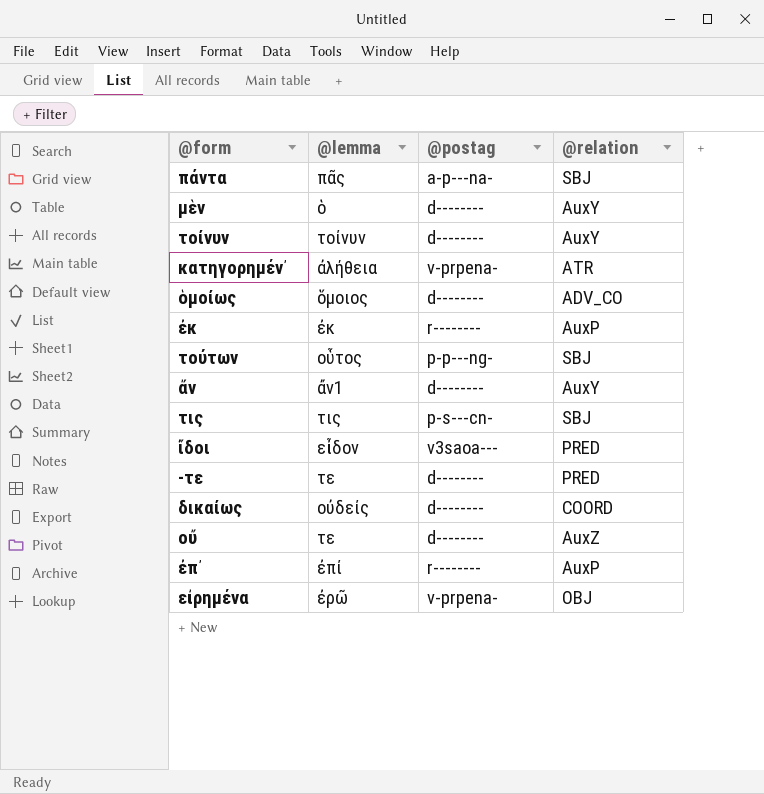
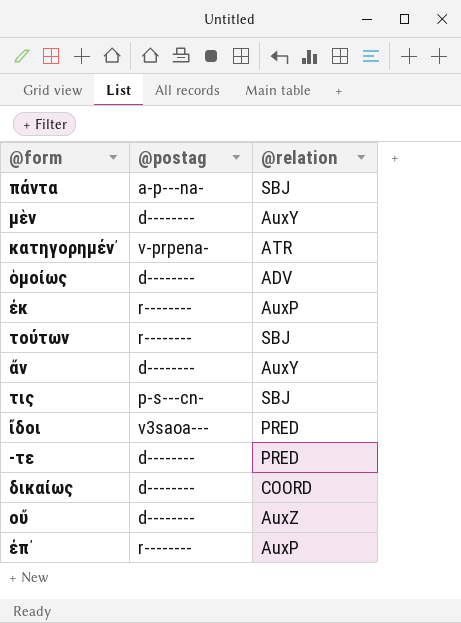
column @lemma | position: 2 -> none
row τοίνυν: τοίνυν | d-------- | AuxY -> none
row εἰρημένα: ἐρῶ | v-prpena- | OBJ -> none
ὁμοίως | @relation: ADV_CO -> ADV
τούτων | @postag: p-p---ng- -> r--------

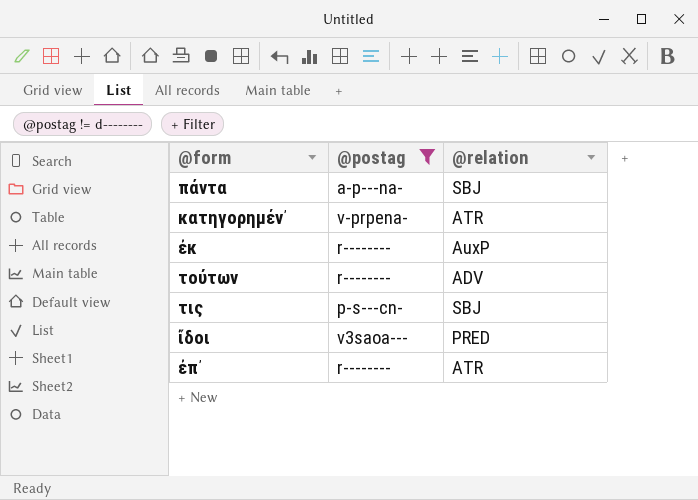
filter: none -> @postag != d--------
τούτων | @relation: SBJ -> ADV
ἐπ᾽ | @relation: AuxP -> ATR

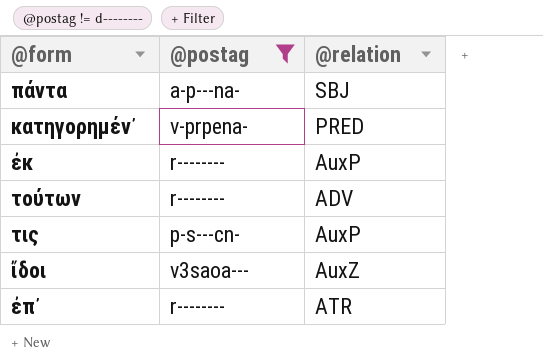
κατηγορημέν᾽ | @relation: ATR -> PRED
τις | @relation: SBJ -> AuxP
ἴδοι | @relation: PRED -> AuxZ

